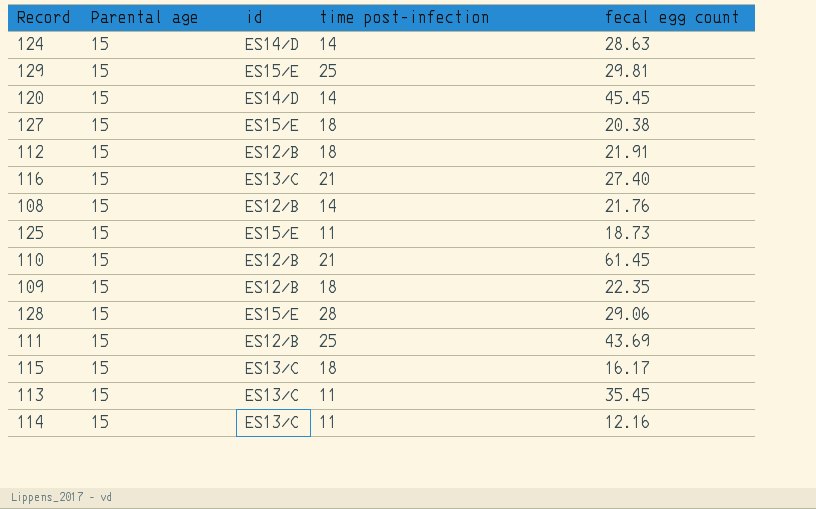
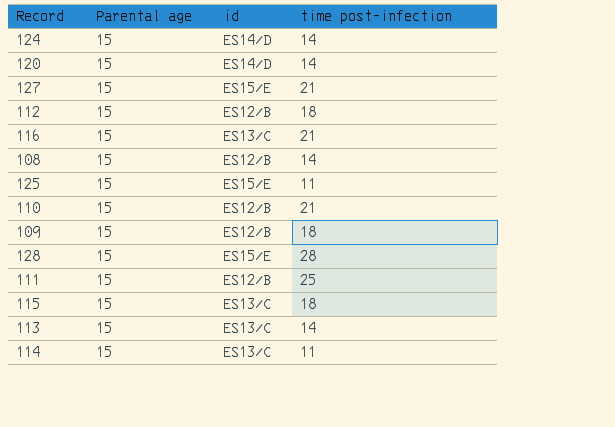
column fecal egg count | position: 5 -> none
row 129: 15 | ES15/E | 25 | 29.81 -> none
127 | time post-infection: 18 -> 21
113 | time post-infection: 11 -> 14

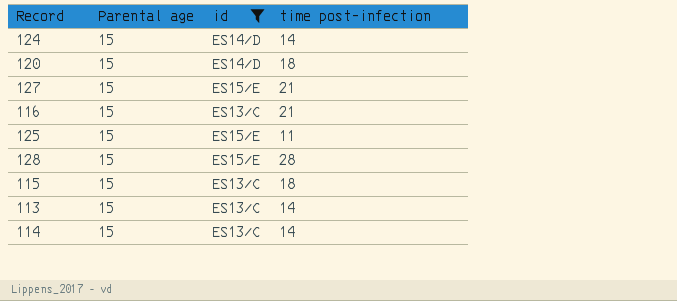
filter: none -> id != ES12/B
120 | time post-infection: 14 -> 18
114 | time post-infection: 11 -> 14

